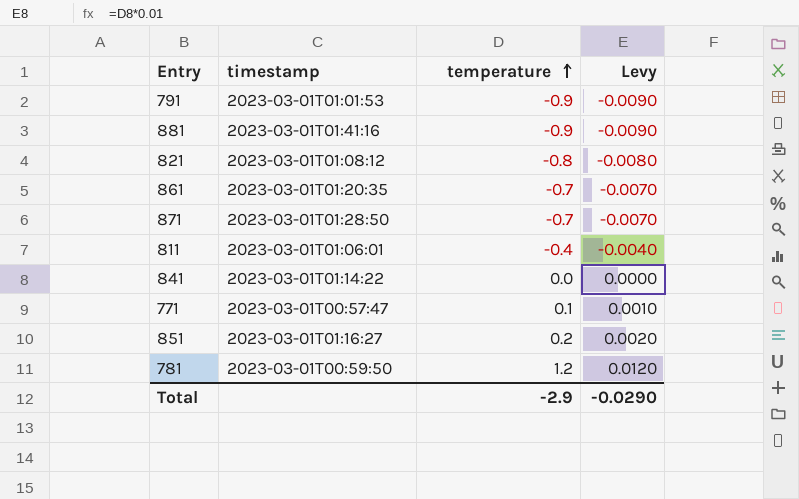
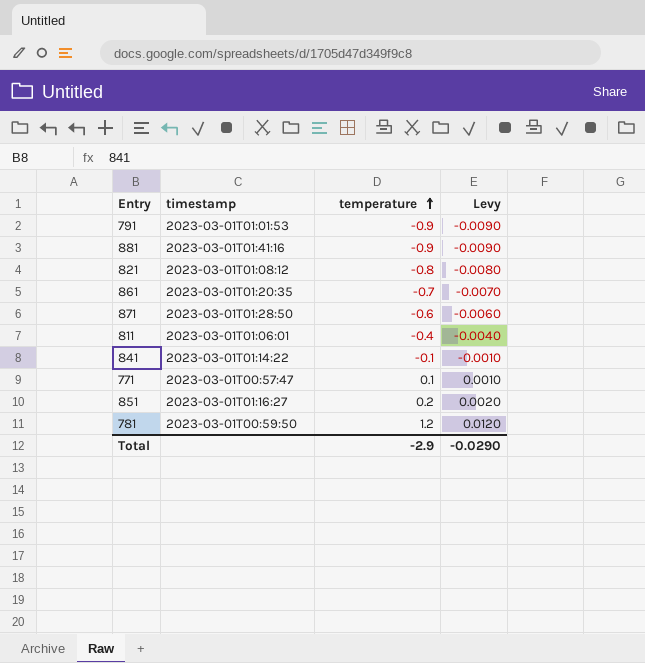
871 | temperature: -0.7 -> -0.6
871 | Levy: -0.0070 -> -0.0060
841 | temperature: 0.0 -> -0.1
841 | Levy: 0.0000 -> -0.0010

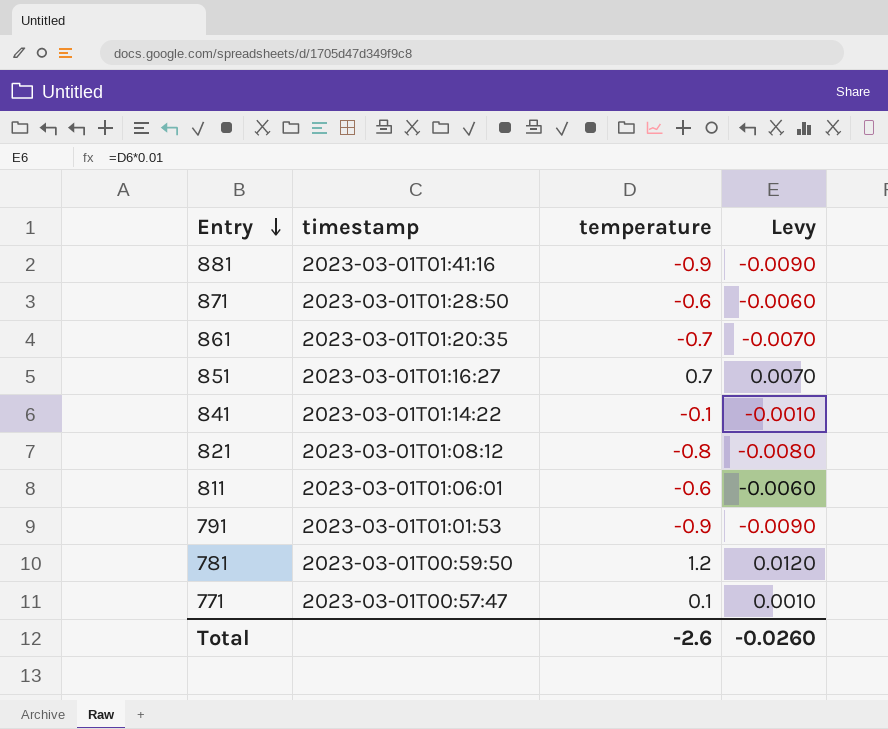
row order: temperature ascending -> Entry descending
851 | temperature: 0.2 -> 0.7
851 | Levy: 0.0020 -> 0.0070
811 | temperature: -0.4 -> -0.6
811 | Levy: -0.0040 -> -0.0060
Total | temperature: -2.9 -> -2.6
Total | Levy: -0.0290 -> -0.0260

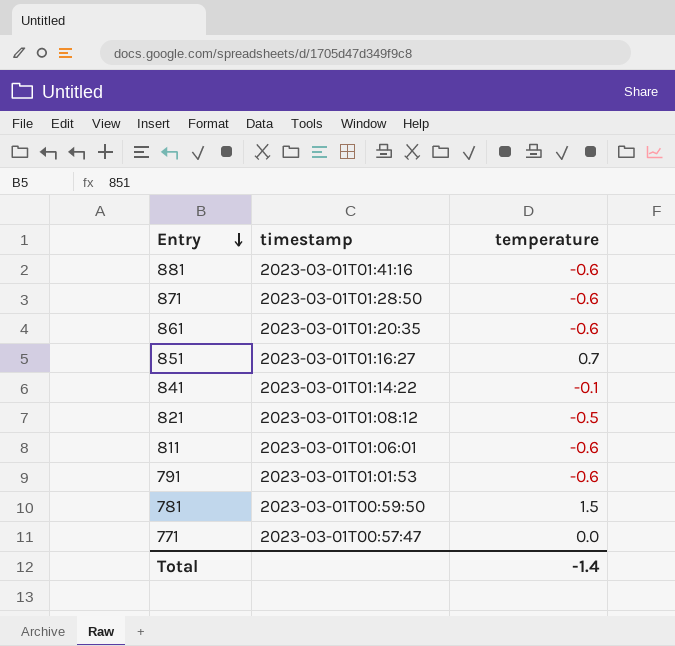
column Levy | formula: [temperature] * 0.01 -> none
881 | temperature: -0.9 -> -0.6
861 | temperature: -0.7 -> -0.6
821 | temperature: -0.8 -> -0.5
791 | temperature: -0.9 -> -0.6
781 | temperature: 1.2 -> 1.5
771 | temperature: 0.1 -> 0.0
Total | temperature: -2.6 -> -1.4

